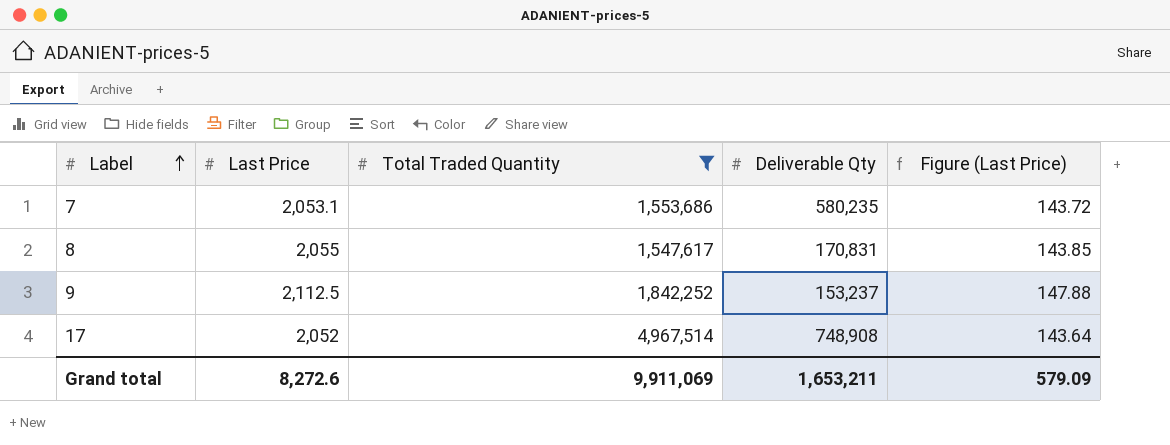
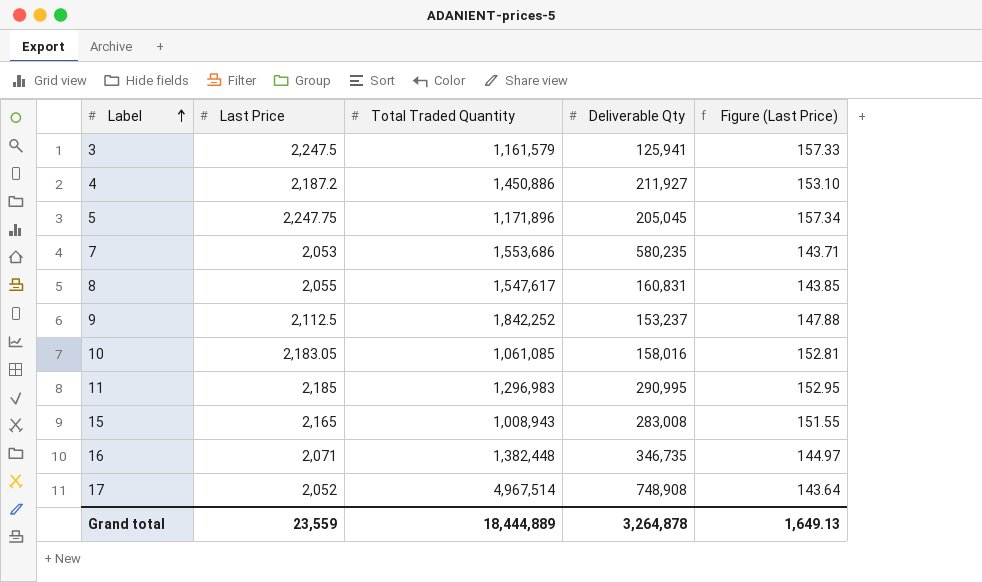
filter: Total Traded Quantity >= 1,547,617 -> none
7 | Last Price: 2,053.1 -> 2,053
7 | Figure (Last Price): 143.72 -> 143.71
8 | Deliverable Qty: 170,831 -> 160,831
Grand total | Last Price: 8,272.6 -> 23,559
Grand total | Total Traded Quantity: 9,911,069 -> 18,444,889
Grand total | Deliverable Qty: 1,653,211 -> 3,264,878
Grand total | Figure (Last Price): 579.09 -> 1,649.13

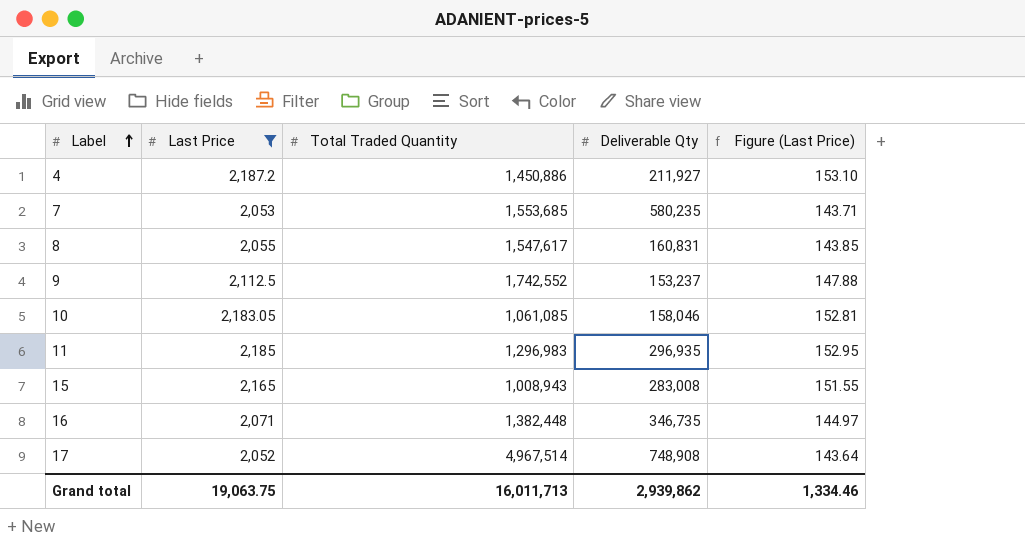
filter: none -> Last Price <= 2,187.2
7 | Total Traded Quantity: 1,553,686 -> 1,553,685
9 | Total Traded Quantity: 1,842,252 -> 1,742,552
10 | Deliverable Qty: 158,016 -> 158,046
11 | Deliverable Qty: 290,995 -> 296,935
Grand total | Last Price: 23,559 -> 19,063.75
Grand total | Total Traded Quantity: 18,444,889 -> 16,011,713
Grand total | Deliverable Qty: 3,264,878 -> 2,939,862
Grand total | Figure (Last Price): 1,649.13 -> 1,334.46

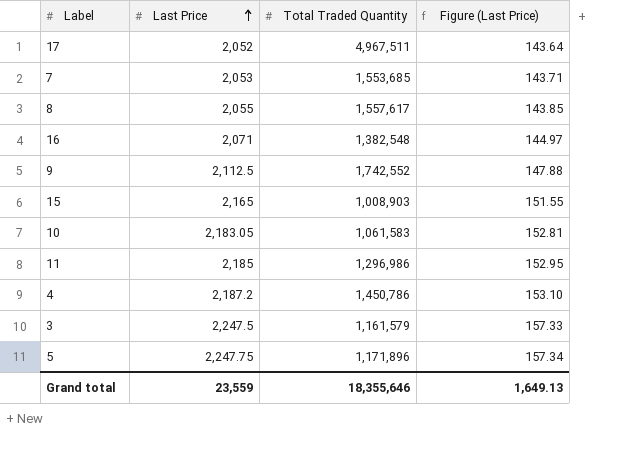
filter: Last Price <= 2,187.2 -> none
row order: Label ascending -> Last Price ascending
column Deliverable Qty | position: 4 -> none
17 | Total Traded Quantity: 4,967,514 -> 4,967,511
8 | Total Traded Quantity: 1,547,617 -> 1,557,617
16 | Total Traded Quantity: 1,382,448 -> 1,382,548
15 | Total Traded Quantity: 1,008,943 -> 1,008,903
10 | Total Traded Quantity: 1,061,085 -> 1,061,583
11 | Total Traded Quantity: 1,296,983 -> 1,296,986
4 | Total Traded Quantity: 1,450,886 -> 1,450,786
Grand total | Last Price: 19,063.75 -> 23,559
Grand total | Total Traded Quantity: 16,011,713 -> 18,355,646
Grand total | Figure (Last Price): 1,334.46 -> 1,649.13

